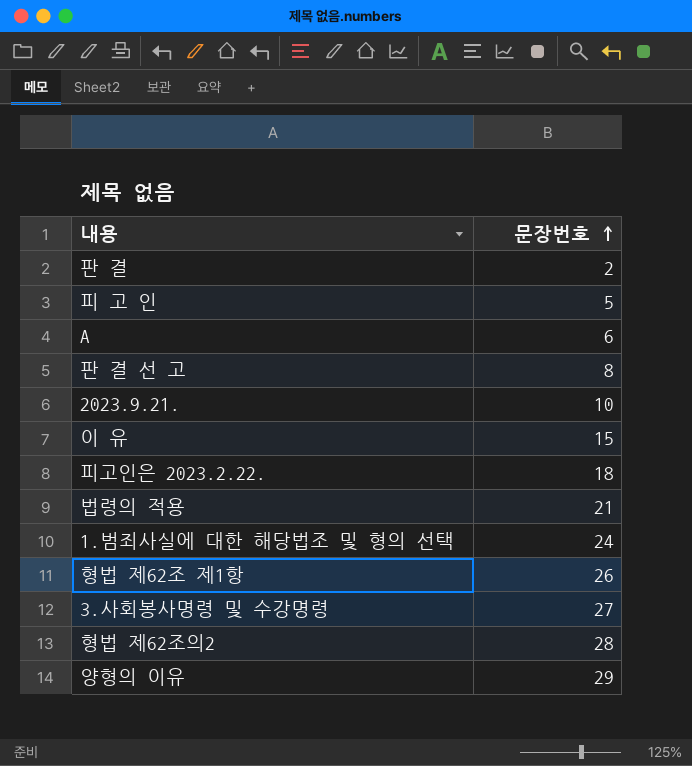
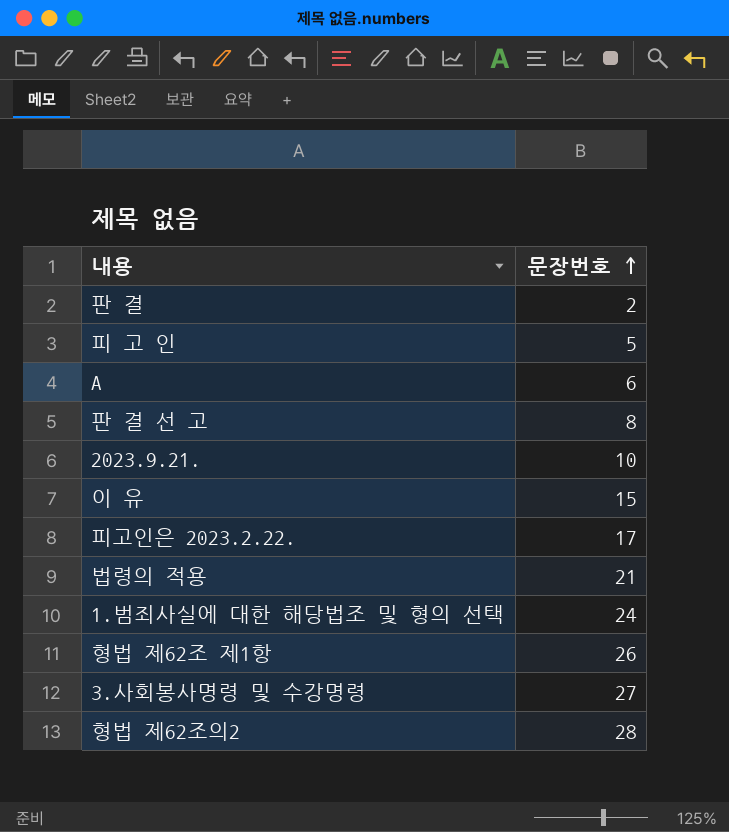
row 양형의 이유: 29 -> none
피고인은 2023.2.22. | 문장번호: 18 -> 17

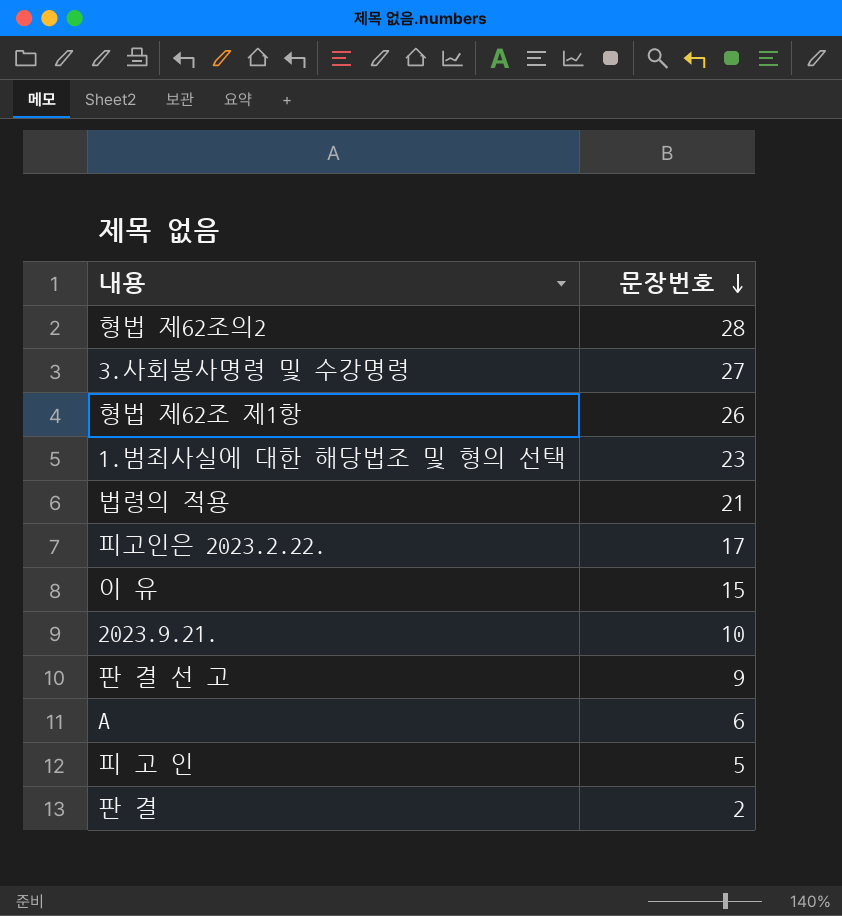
row order: 문장번호 ascending -> 문장번호 descending
1.범죄사실에 대한 해당법조 및 형의 선택 | 문장번호: 24 -> 23
판 결 선 고 | 문장번호: 8 -> 9

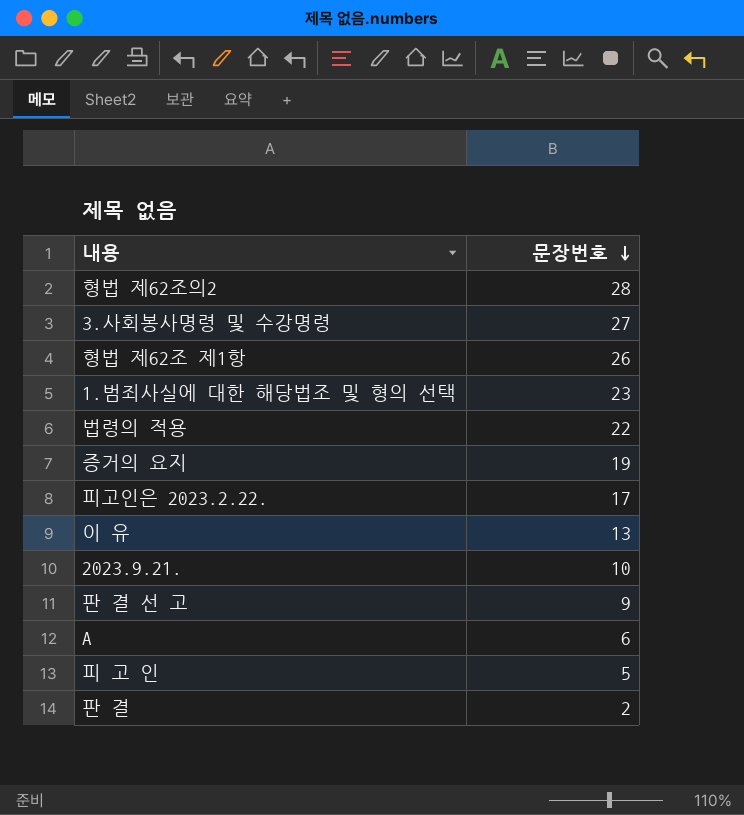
법령의 적용 | 문장번호: 21 -> 22
row 증거의 요지: none -> 19
이 유 | 문장번호: 15 -> 13

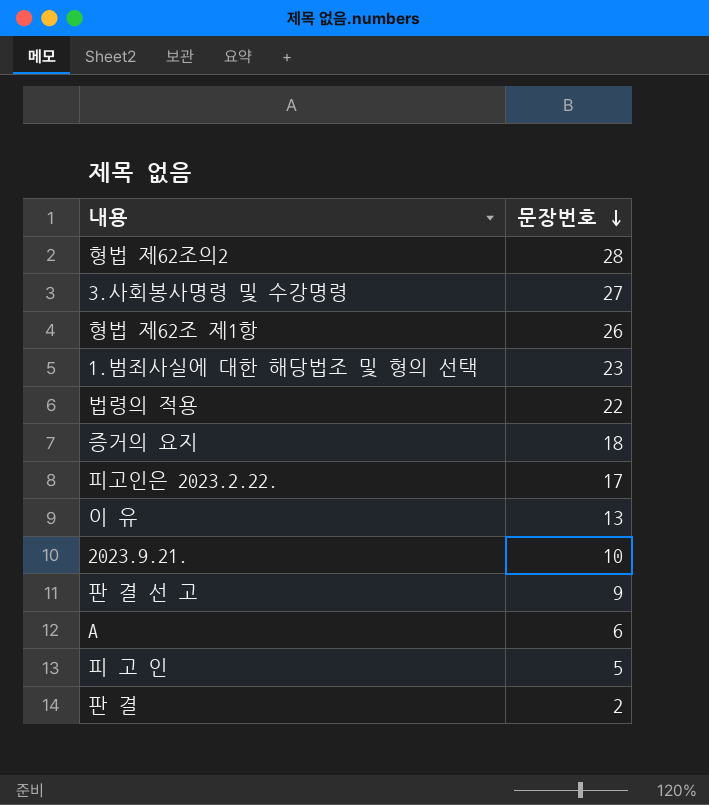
증거의 요지 | 문장번호: 19 -> 18

